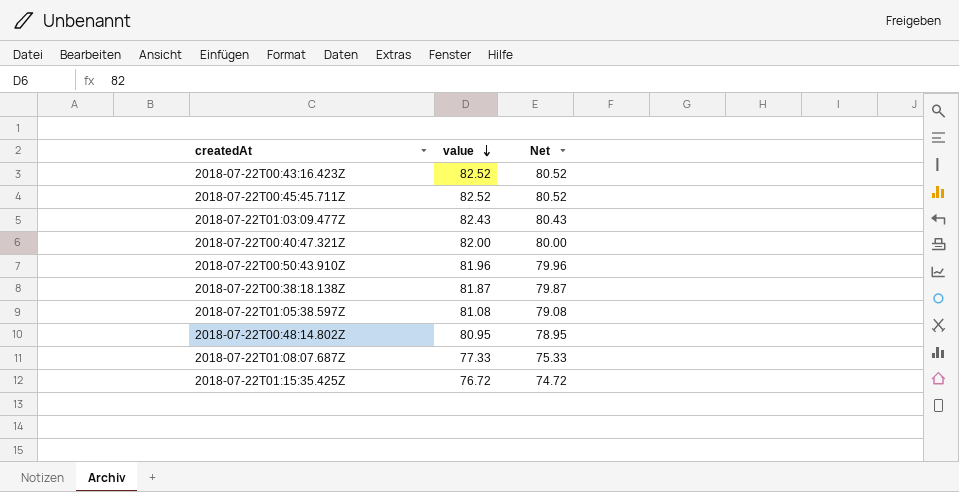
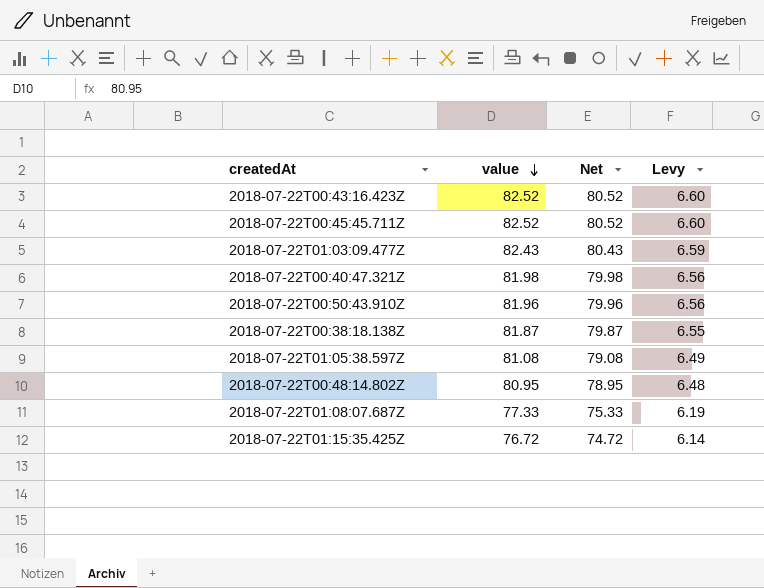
column Levy | formula: none -> [value] * 0.08
2018-07-22T00:40:47.321Z | value: 82.00 -> 81.98
2018-07-22T00:40:47.321Z | Net: 80.00 -> 79.98

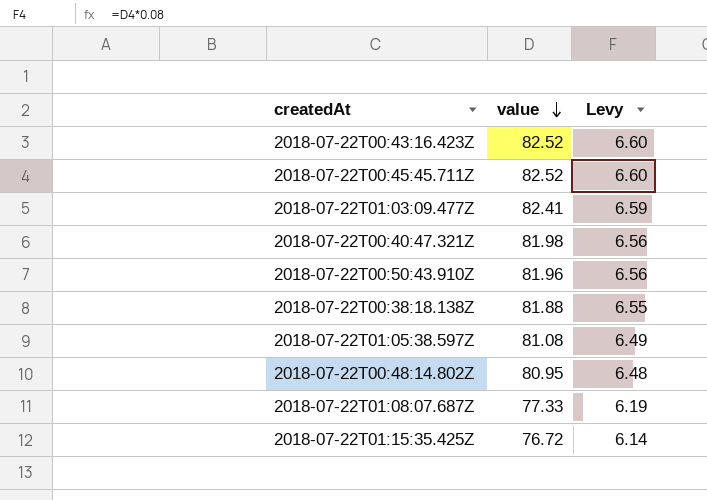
column Net | formula: [value] - 2 -> none
2018-07-22T01:03:09.477Z | value: 82.43 -> 82.41
2018-07-22T00:38:18.138Z | value: 81.87 -> 81.88

